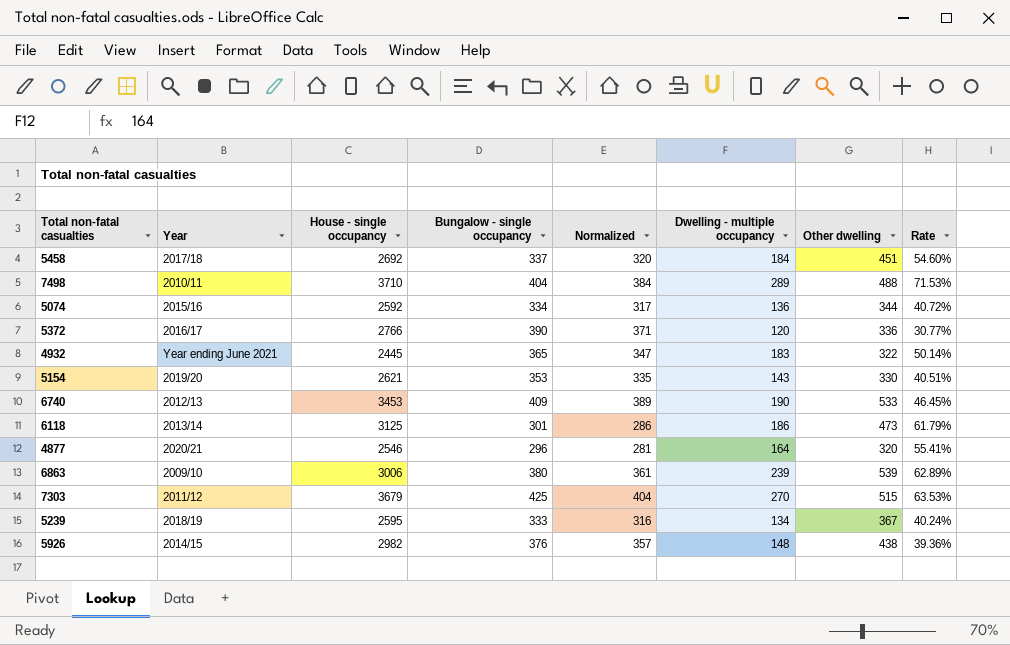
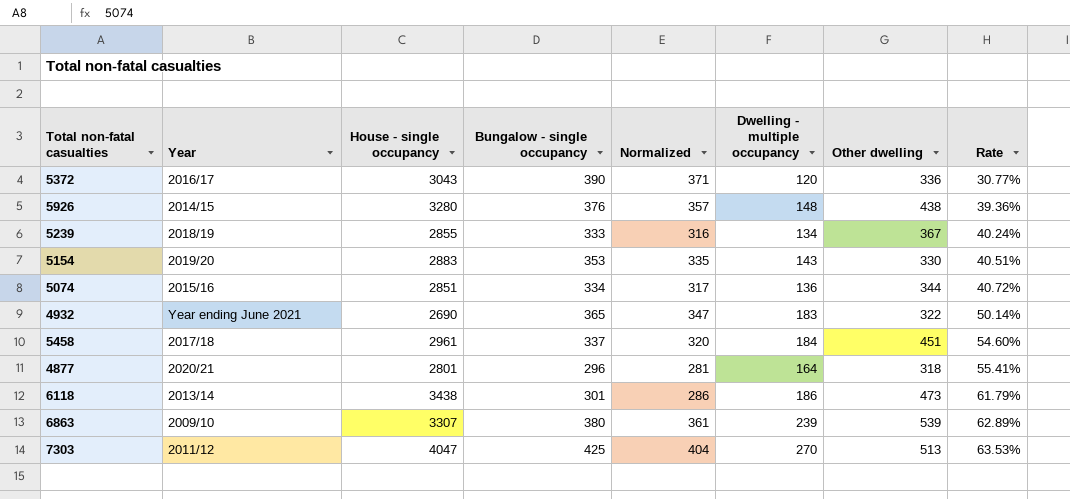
row order: none -> Rate ascending
row 7498: 2010/11 | 3710 | 404 | 384 | 289 | 488 | 71.53% -> none
row 6740: 2012/13 | 3453 | 409 | 389 | 190 | 533 | 46.45% -> none
5372 | House - single occupancy: 2766 -> 3043
5926 | House - single occupancy: 2982 -> 3280
5239 | House - single occupancy: 2595 -> 2855
5154 | House - single occupancy: 2621 -> 2883
5074 | House - single occupancy: 2592 -> 2851
4932 | House - single occupancy: 2445 -> 2690
5458 | House - single occupancy: 2692 -> 2961
4877 | House - single occupancy: 2546 -> 2801
4877 | Other dwelling: 320 -> 318
6118 | House - single occupancy: 3125 -> 3438
6863 | House - single occupancy: 3006 -> 3307
7303 | House - single occupancy: 3679 -> 4047
7303 | Other dwelling: 515 -> 513

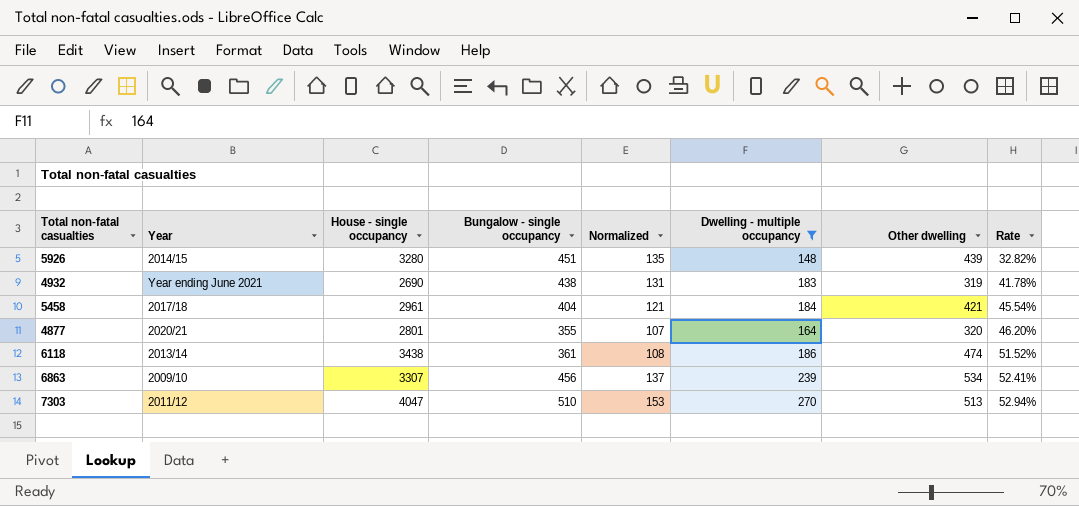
filter: none -> Dwelling - multiple occupancy >= 148
column Normalized | formula: [Bungalow - single occupancy] * 0.95 -> [Bungalow - single occupancy] * 0.3
5926 | Bungalow - single occupancy: 376 -> 451
5926 | Other dwelling: 438 -> 439
5926 | Rate: 39.36% -> 32.82%
4932 | Bungalow - single occupancy: 365 -> 438
4932 | Other dwelling: 322 -> 319
4932 | Rate: 50.14% -> 41.78%
5458 | Bungalow - single occupancy: 337 -> 404
5458 | Other dwelling: 451 -> 421
5458 | Rate: 54.60% -> 45.54%
4877 | Bungalow - single occupancy: 296 -> 355
4877 | Other dwelling: 318 -> 320
4877 | Rate: 55.41% -> 46.20%
6118 | Bungalow - single occupancy: 301 -> 361
6118 | Other dwelling: 473 -> 474
6118 | Rate: 61.79% -> 51.52%
6863 | Bungalow - single occupancy: 380 -> 456
6863 | Other dwelling: 539 -> 534
6863 | Rate: 62.89% -> 52.41%
7303 | Bungalow - single occupancy: 425 -> 510
7303 | Rate: 63.53% -> 52.94%

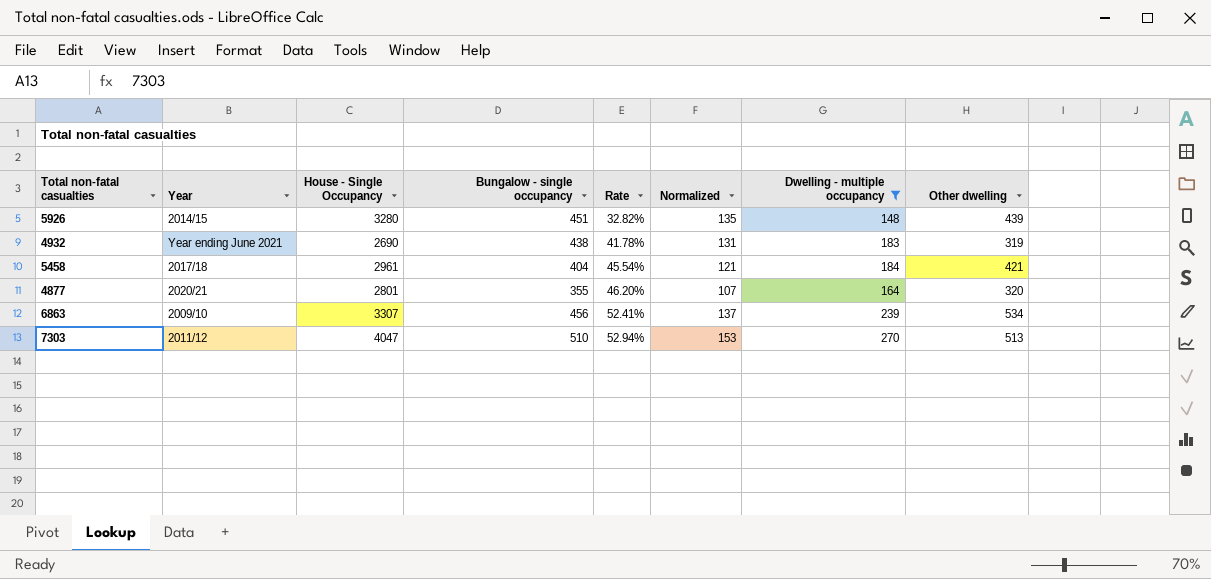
column name: House - single occupancy -> House - Single Occupancy
column Rate | position: 8 -> 5
row 6118: 2013/14 | 3438 | 361 | 108 | 186 | 474 | 51.52% -> none

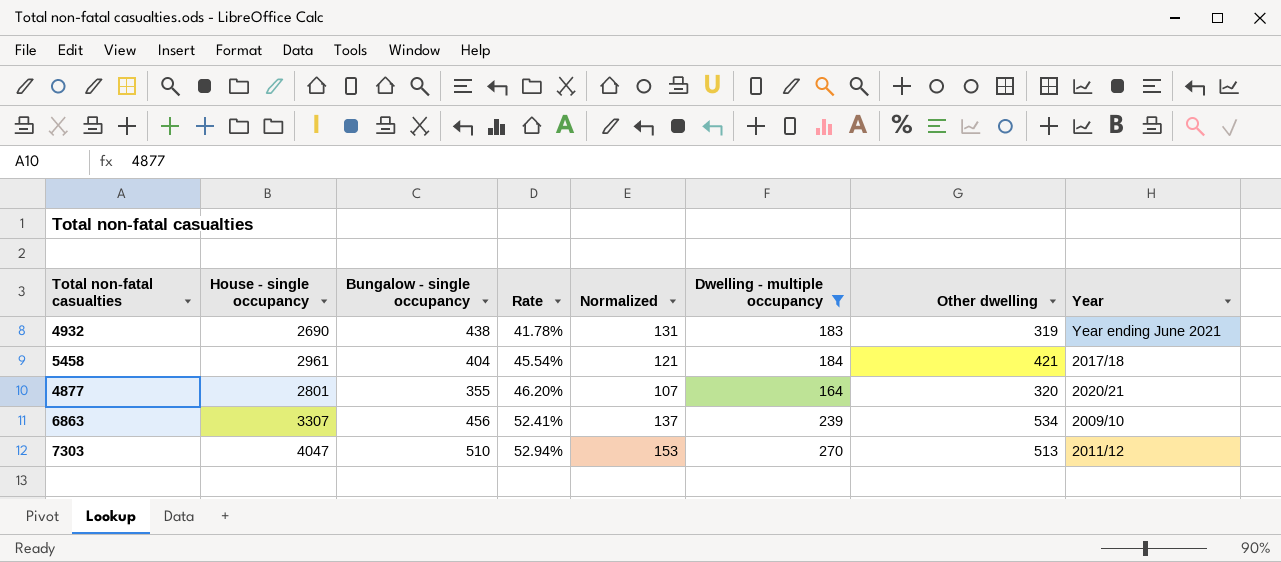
column name: House - Single Occupancy -> House - single occupancy
column Year | position: 2 -> 8
row 5926: 2014/15 | 3280 | 451 | 32.82% | 135 | 148 | 439 -> none

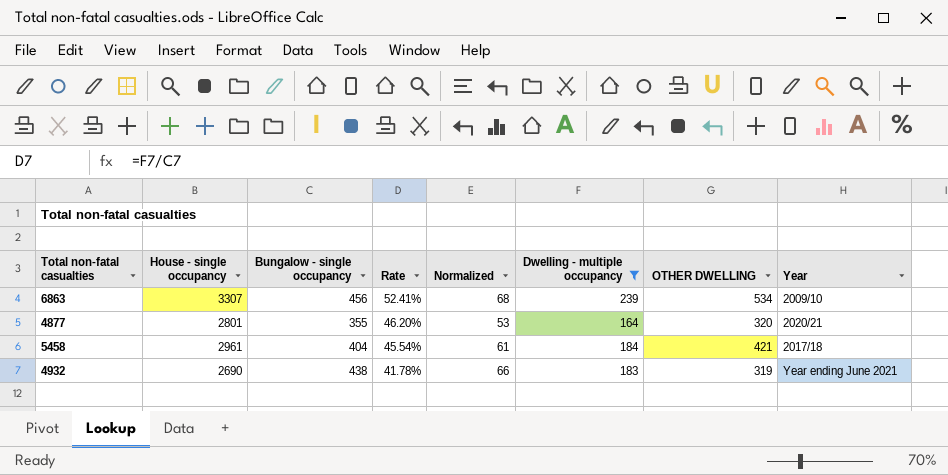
row order: Rate ascending -> Rate descending
column Normalized | formula: [Bungalow - single occupancy] * 0.3 -> [Bungalow - single occupancy] * 0.15
column name: Other dwelling -> OTHER DWELLING
row 7303: 4047 | 510 | 52.94% | 153 | 270 | 513 | 2011/12 -> none

